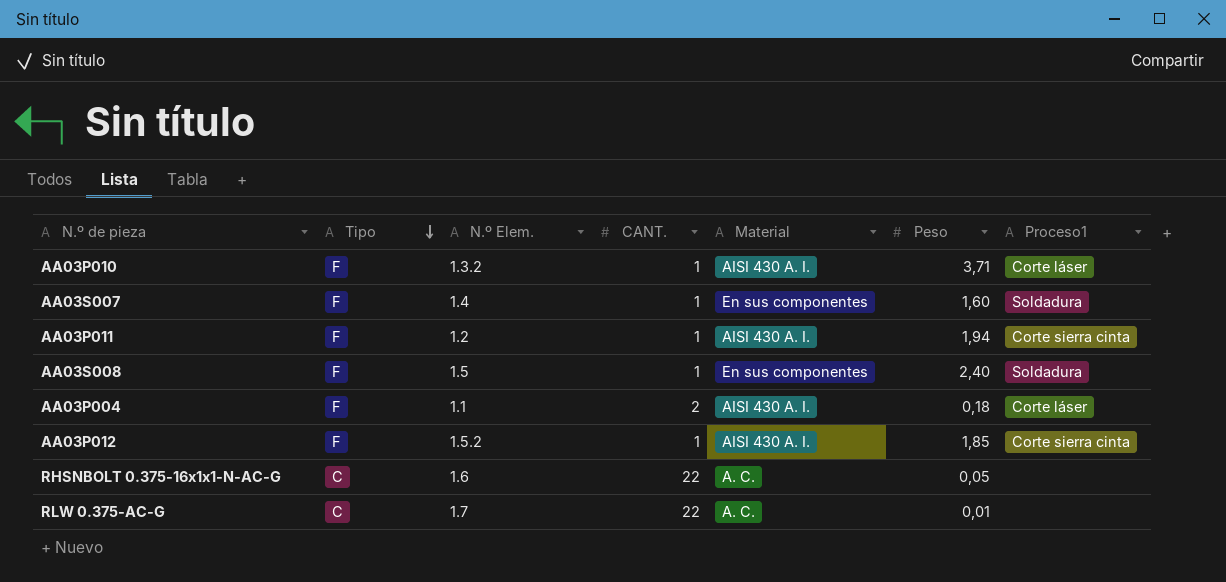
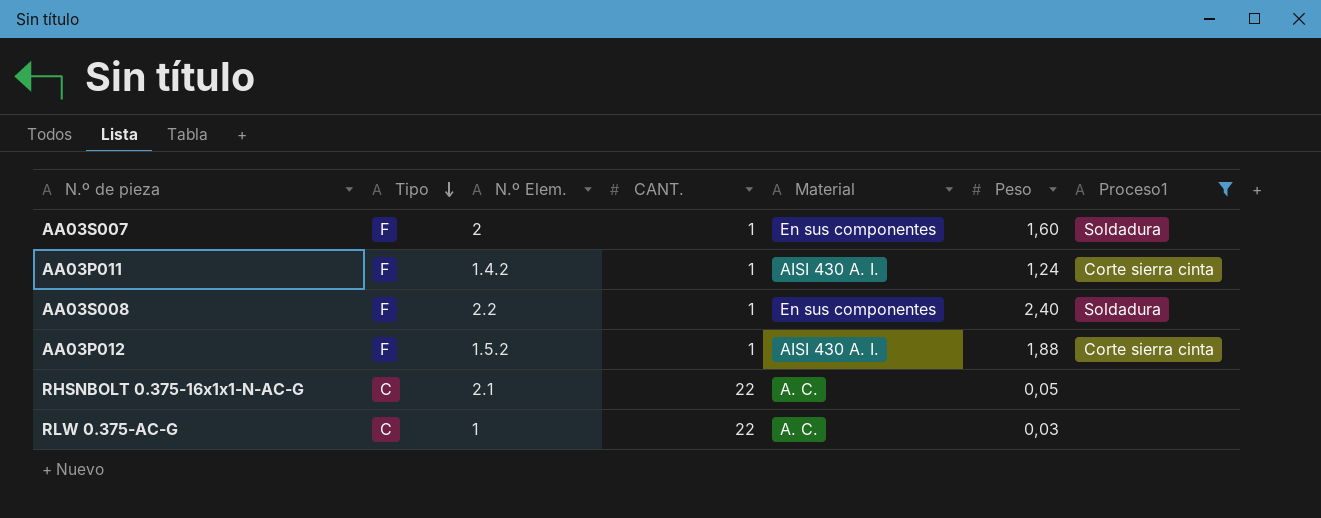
filter: none -> Proceso1 != Corte láser
AA03S007 | N.º Elem.: 1.4 -> 2
AA03P011 | N.º Elem.: 1.2 -> 1.4.2
AA03P011 | Peso: 1,94 -> 1,24
AA03S008 | N.º Elem.: 1.5 -> 2.2
AA03P012 | Peso: 1,85 -> 1,88
RHSNBOLT 0.375-16x1x1-N-AC-G | N.º Elem.: 1.6 -> 2.1
RLW 0.375-AC-G | N.º Elem.: 1.7 -> 1
RLW 0.375-AC-G | Peso: 0,01 -> 0,03

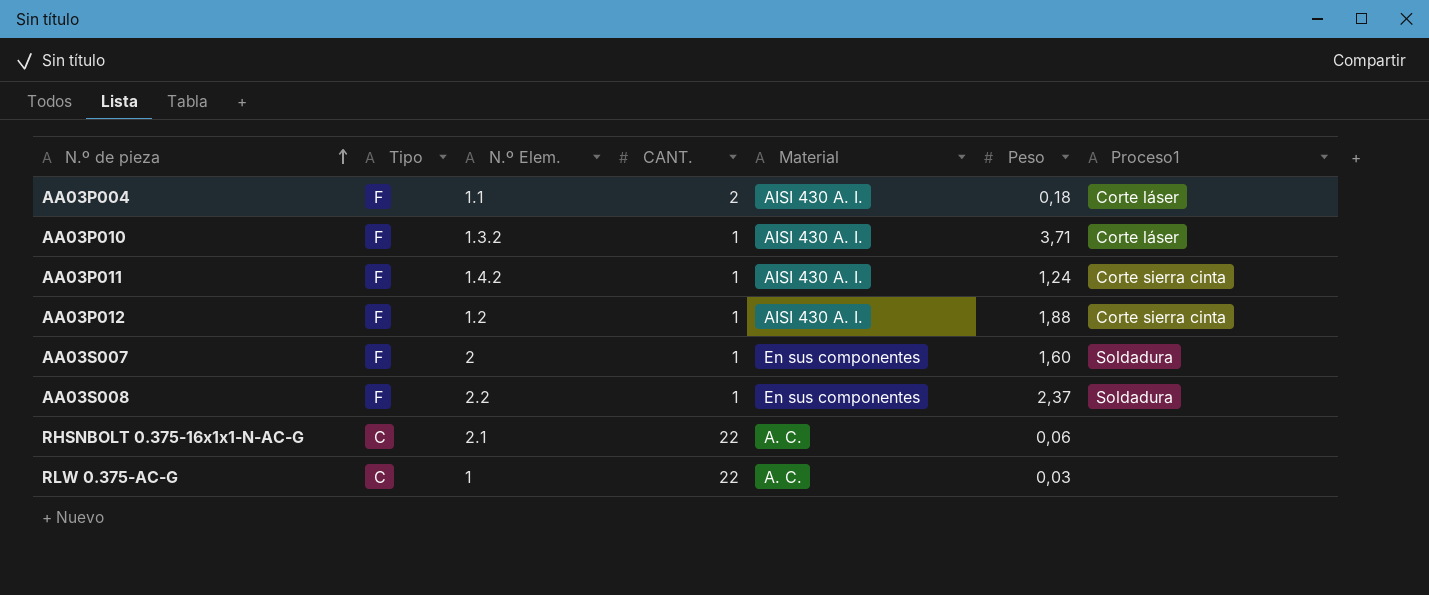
filter: Proceso1 != Corte láser -> none
row order: Tipo descending -> N.º de pieza ascending
AA03P012 | N.º Elem.: 1.5.2 -> 1.2
AA03S008 | Peso: 2,40 -> 2,37
RHSNBOLT 0.375-16x1x1-N-AC-G | Peso: 0,05 -> 0,06

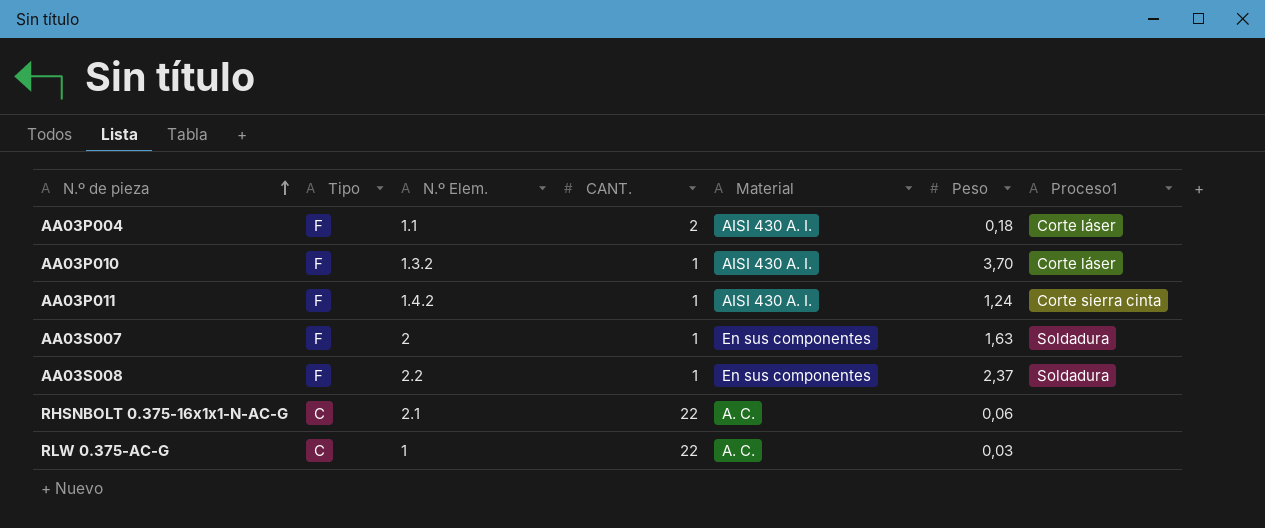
row AA03P012: F | 1.2 | 1 | AISI 430 A. I. | 1,88 | Corte sierra cinta -> none
AA03P010 | Peso: 3,71 -> 3,70
AA03S007 | Peso: 1,60 -> 1,63

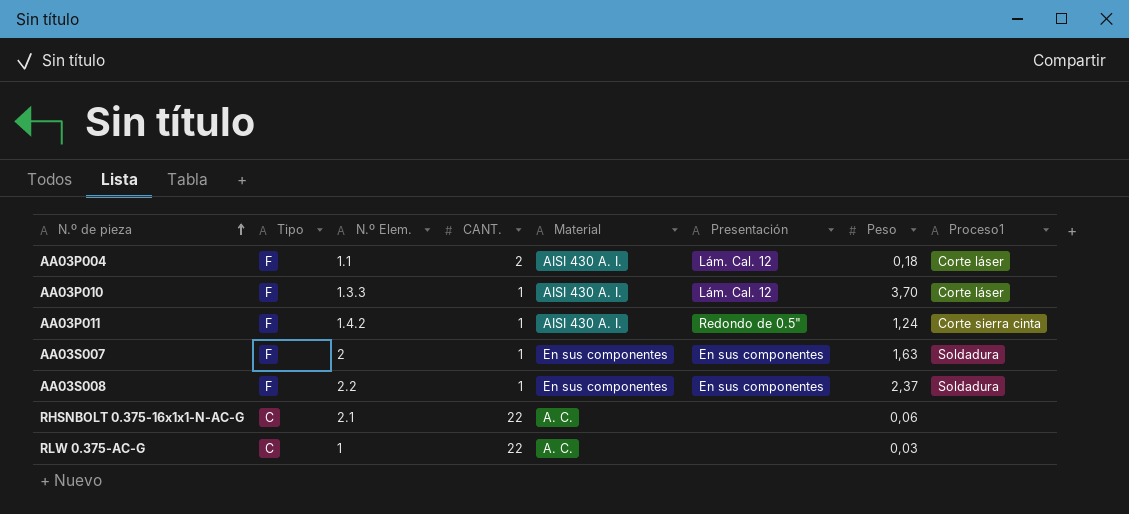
column Presentación | position: none -> 6
AA03P010 | N.º Elem.: 1.3.2 -> 1.3.3

